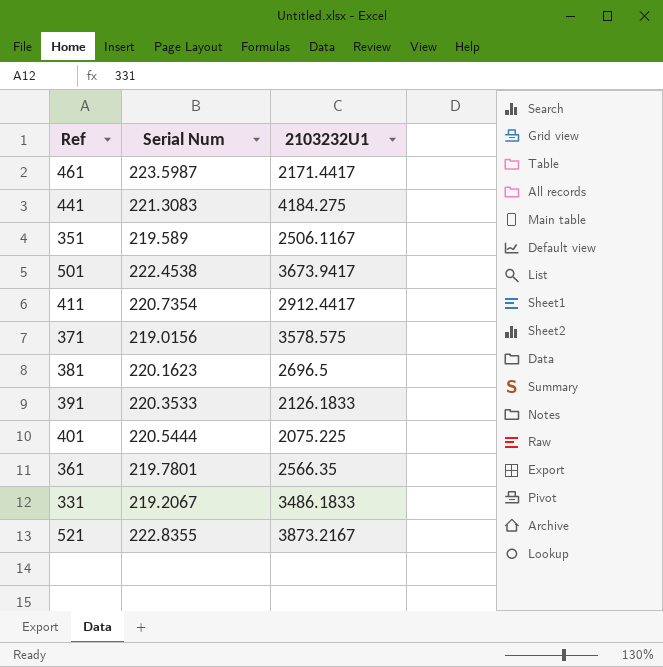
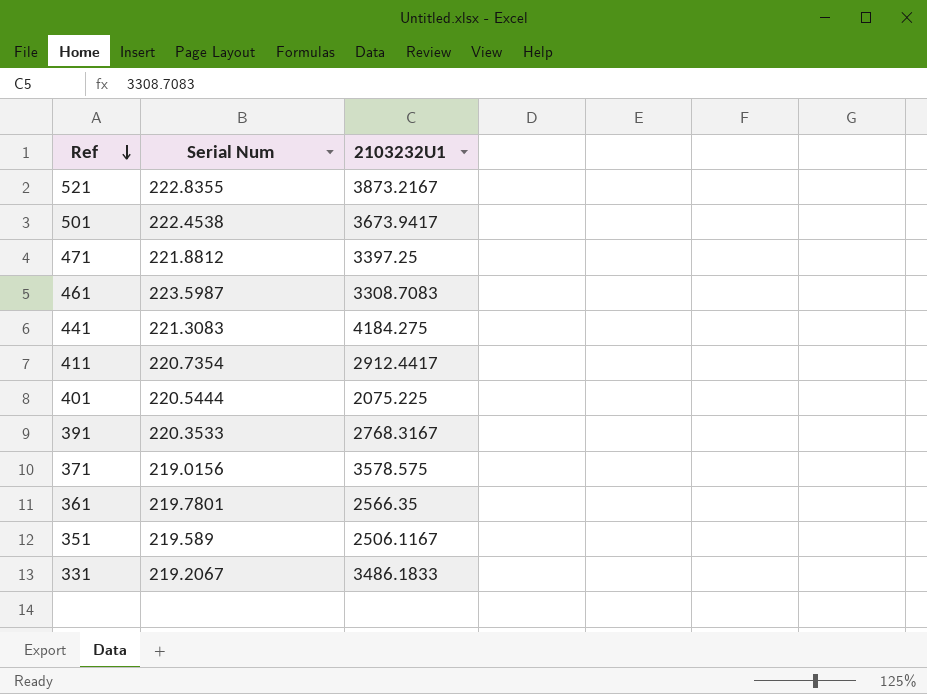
row order: none -> Ref descending
row 381: 220.1623 | 2696.5 -> none
row 471: none -> 221.8812 | 3397.25
461 | 2103232U1: 2171.4417 -> 3308.7083
391 | 2103232U1: 2126.1833 -> 2768.3167

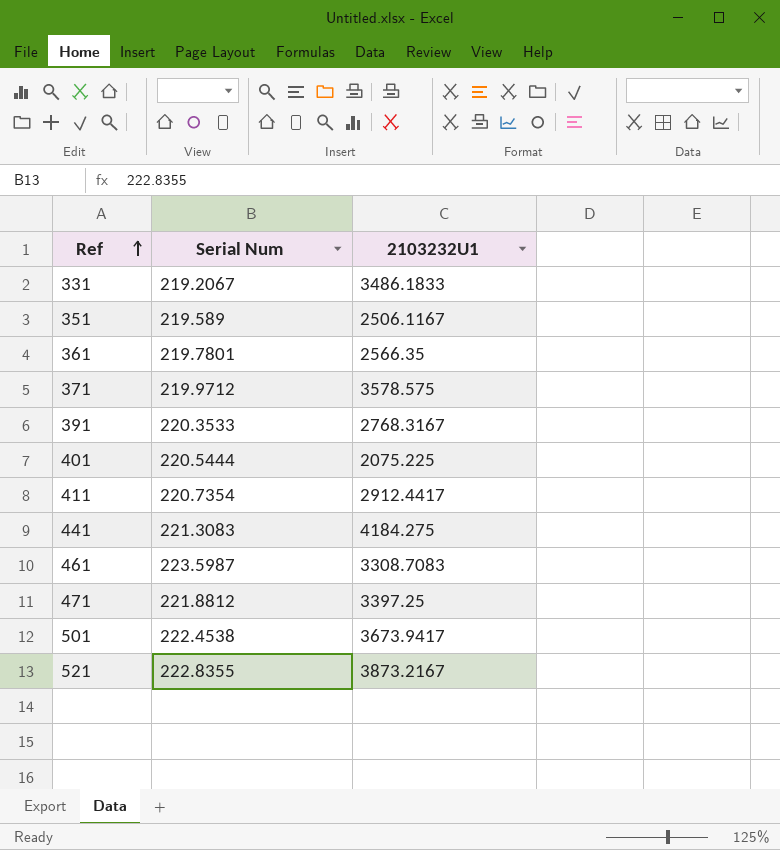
row order: Ref descending -> Ref ascending
371 | Serial Num: 219.0156 -> 219.9712

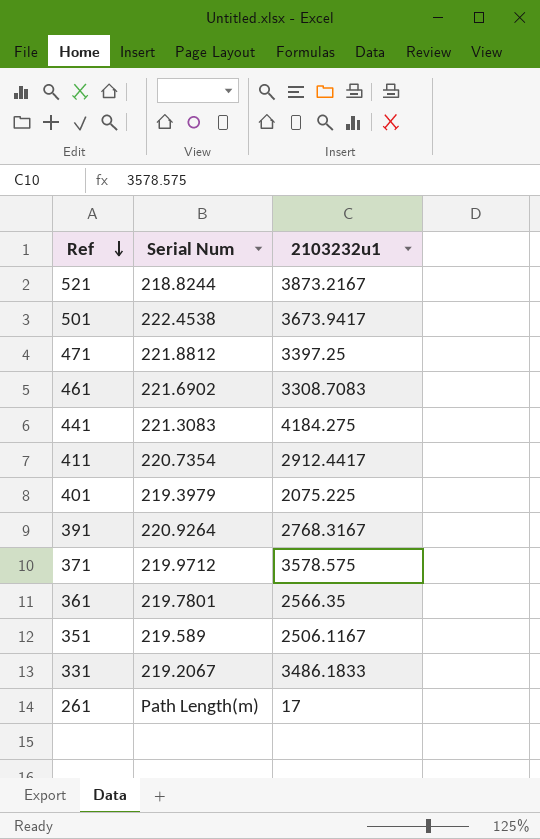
row order: Ref ascending -> Ref descending
column name: 2103232U1 -> 2103232u1
521 | Serial Num: 222.8355 -> 218.8244
461 | Serial Num: 223.5987 -> 221.6902
401 | Serial Num: 220.5444 -> 219.3979
391 | Serial Num: 220.3533 -> 220.9264
row 261: none -> Path Length(m) | 17

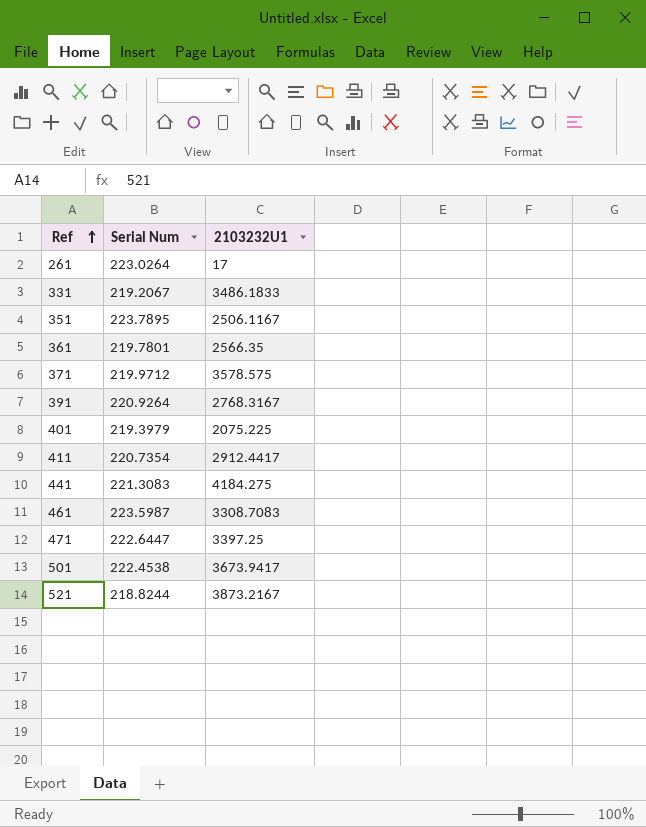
row order: Ref descending -> Ref ascending
column name: 2103232u1 -> 2103232U1
261 | Serial Num: Path Length(m) -> 223.0264
351 | Serial Num: 219.589 -> 223.7895
461 | Serial Num: 221.6902 -> 223.5987
471 | Serial Num: 221.8812 -> 222.6447

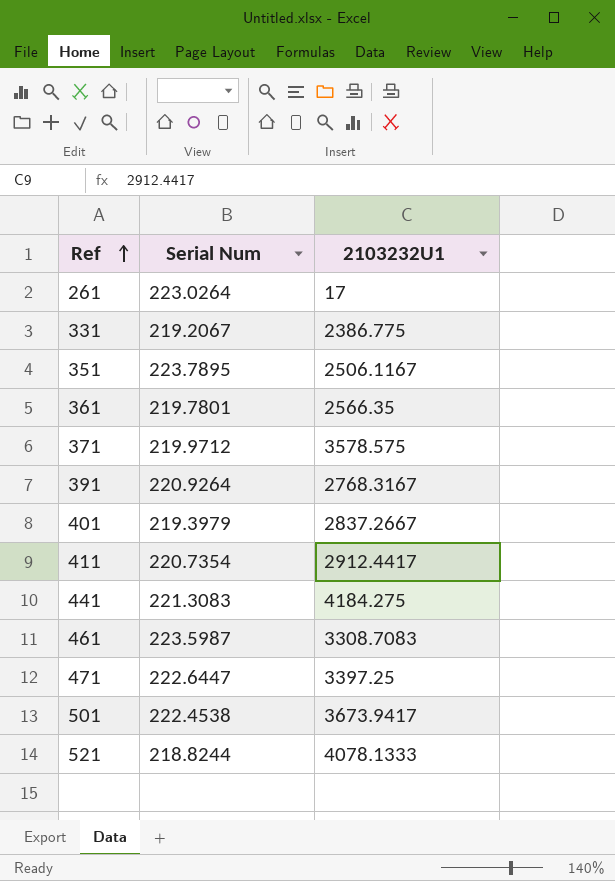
331 | 2103232U1: 3486.1833 -> 2386.775
401 | 2103232U1: 2075.225 -> 2837.2667
521 | 2103232U1: 3873.2167 -> 4078.1333

